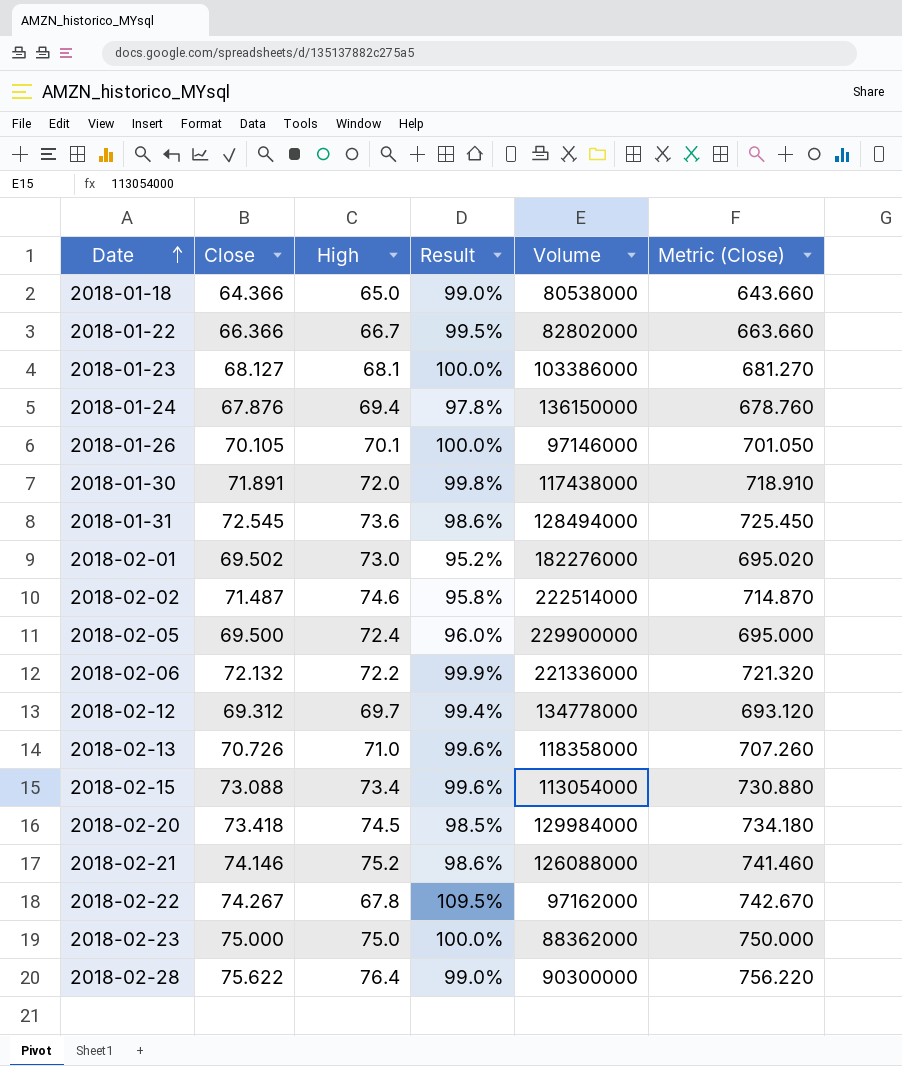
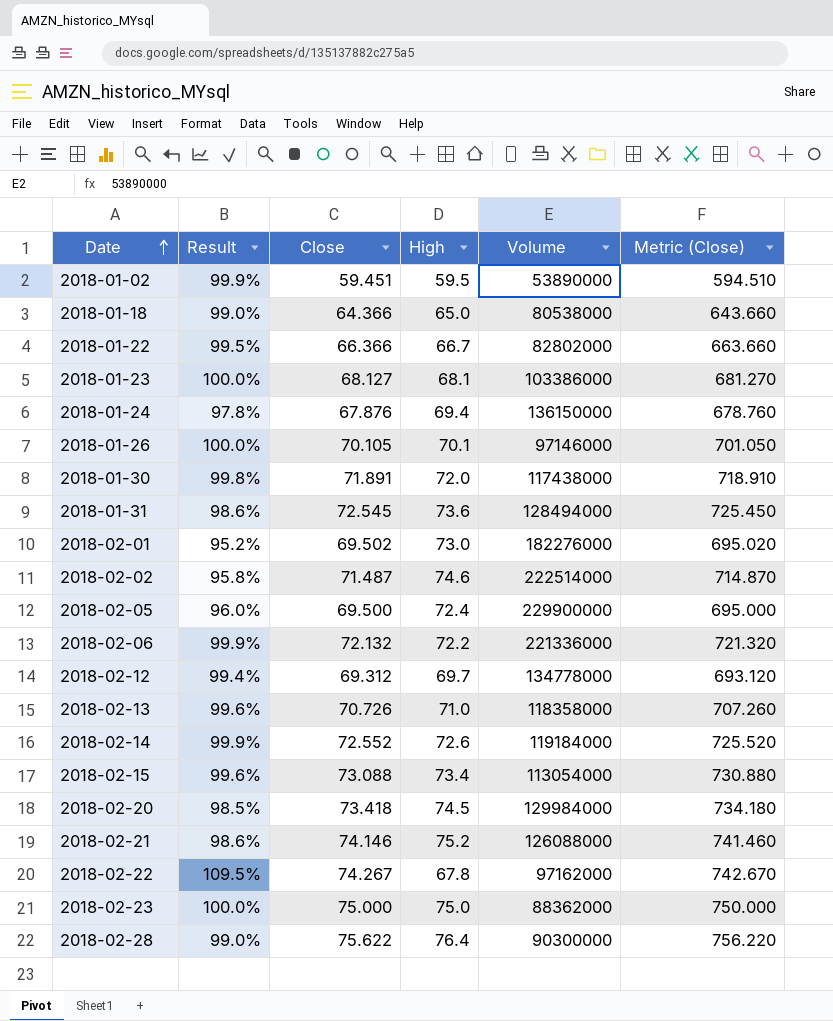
column Result | position: 4 -> 2
row 2018-01-02: none -> 99.9% | 59.451 | 59.5 | 53890000 | 594.510
row 2018-02-14: none -> 99.9% | 72.552 | 72.6 | 119184000 | 725.520

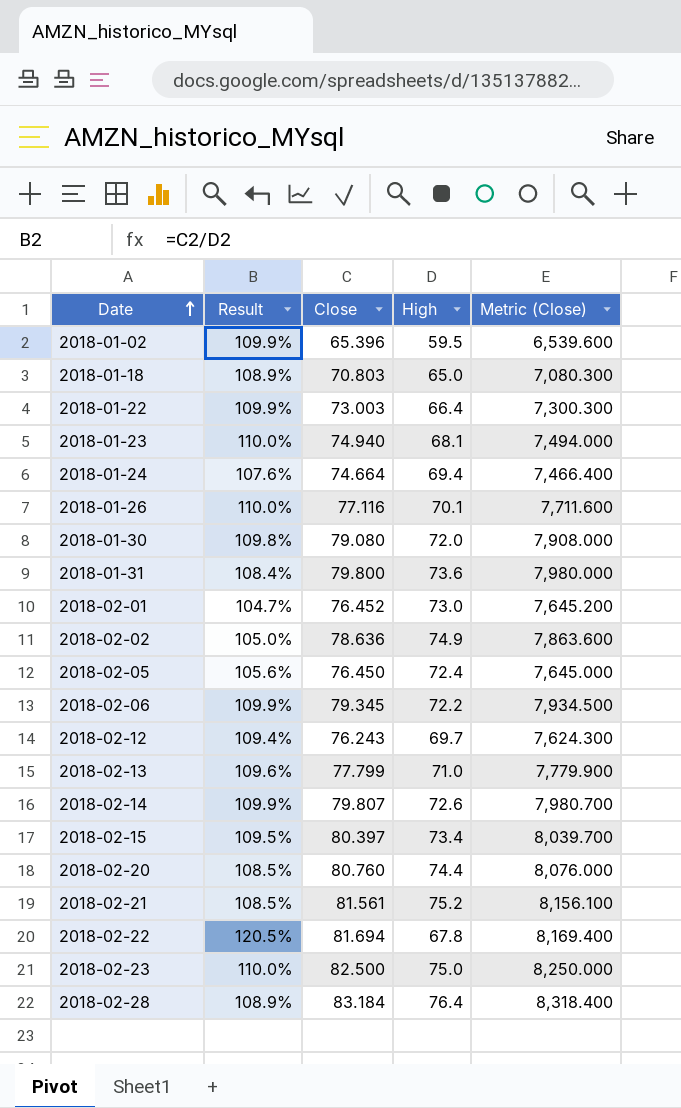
column Volume | position: 5 -> none
column Metric (Close) | formula: [Close] * 10 -> [Close] * 100
2018-01-02 | Result: 99.9% -> 109.9%
2018-01-02 | Close: 59.451 -> 65.396
2018-01-18 | Result: 99.0% -> 108.9%
2018-01-18 | Close: 64.366 -> 70.803
2018-01-22 | Result: 99.5% -> 109.9%
2018-01-22 | Close: 66.366 -> 73.003
2018-01-22 | High: 66.7 -> 66.4
2018-01-23 | Result: 100.0% -> 110.0%
2018-01-23 | Close: 68.127 -> 74.940
2018-01-24 | Result: 97.8% -> 107.6%
2018-01-24 | Close: 67.876 -> 74.664
2018-01-26 | Result: 100.0% -> 110.0%
2018-01-26 | Close: 70.105 -> 77.116
2018-01-30 | Result: 99.8% -> 109.8%
2018-01-30 | Close: 71.891 -> 79.080
2018-01-31 | Result: 98.6% -> 108.4%
2018-01-31 | Close: 72.545 -> 79.800
2018-02-01 | Result: 95.2% -> 104.7%
2018-02-01 | Close: 69.502 -> 76.452
2018-02-02 | Result: 95.8% -> 105.0%
2018-02-02 | Close: 71.487 -> 78.636
2018-02-02 | High: 74.6 -> 74.9
2018-02-05 | Result: 96.0% -> 105.6%
2018-02-05 | Close: 69.500 -> 76.450
2018-02-06 | Result: 99.9% -> 109.9%
2018-02-06 | Close: 72.132 -> 79.345
2018-02-12 | Result: 99.4% -> 109.4%
2018-02-12 | Close: 69.312 -> 76.243
2018-02-13 | Result: 99.6% -> 109.6%
2018-02-13 | Close: 70.726 -> 77.799
2018-02-14 | Result: 99.9% -> 109.9%
2018-02-14 | Close: 72.552 -> 79.807
2018-02-15 | Result: 99.6% -> 109.5%
2018-02-15 | Close: 73.088 -> 80.397
2018-02-20 | Result: 98.5% -> 108.5%
2018-02-20 | Close: 73.418 -> 80.760
2018-02-20 | High: 74.5 -> 74.4
2018-02-21 | Result: 98.6% -> 108.5%
2018-02-21 | Close: 74.146 -> 81.561
2018-02-22 | Result: 109.5% -> 120.5%
2018-02-22 | Close: 74.267 -> 81.694
2018-02-23 | Result: 100.0% -> 110.0%
2018-02-23 | Close: 75.000 -> 82.500
2018-02-28 | Result: 99.0% -> 108.9%
2018-02-28 | Close: 75.622 -> 83.184

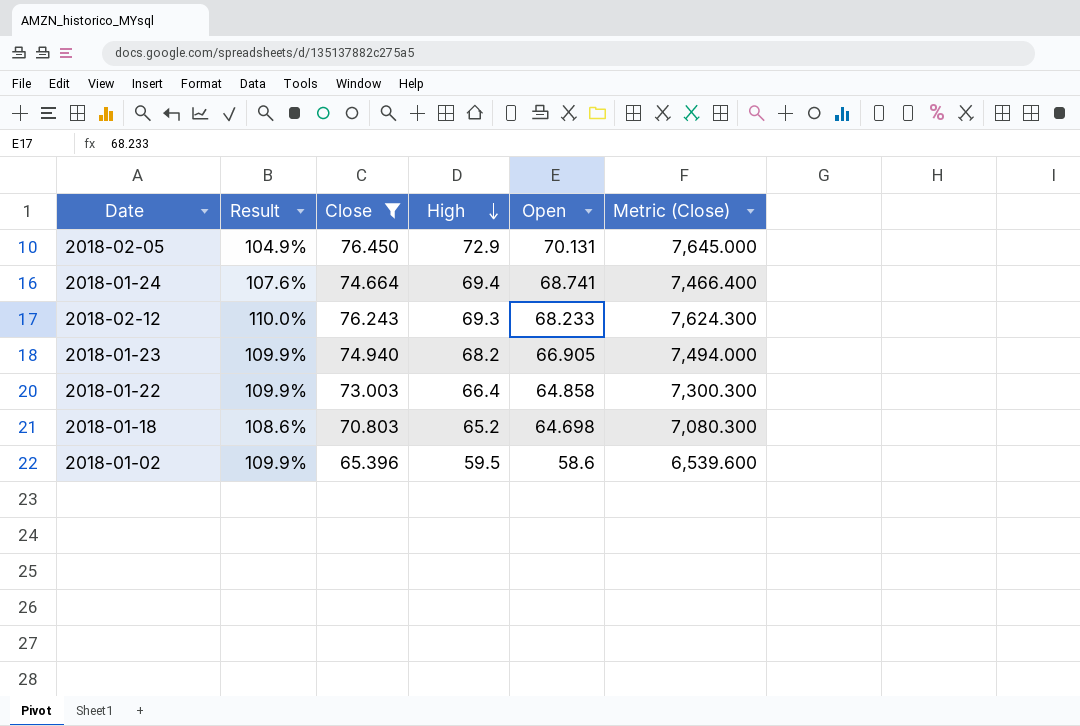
filter: none -> Close <= 76.450
row order: Date ascending -> High descending
column Open | position: none -> 5
2018-02-05 | Result: 105.6% -> 104.9%
2018-02-05 | High: 72.4 -> 72.9
2018-02-12 | Result: 109.4% -> 110.0%
2018-02-12 | High: 69.7 -> 69.3
2018-01-23 | Result: 110.0% -> 109.9%
2018-01-23 | High: 68.1 -> 68.2
2018-01-18 | Result: 108.9% -> 108.6%
2018-01-18 | High: 65.0 -> 65.2

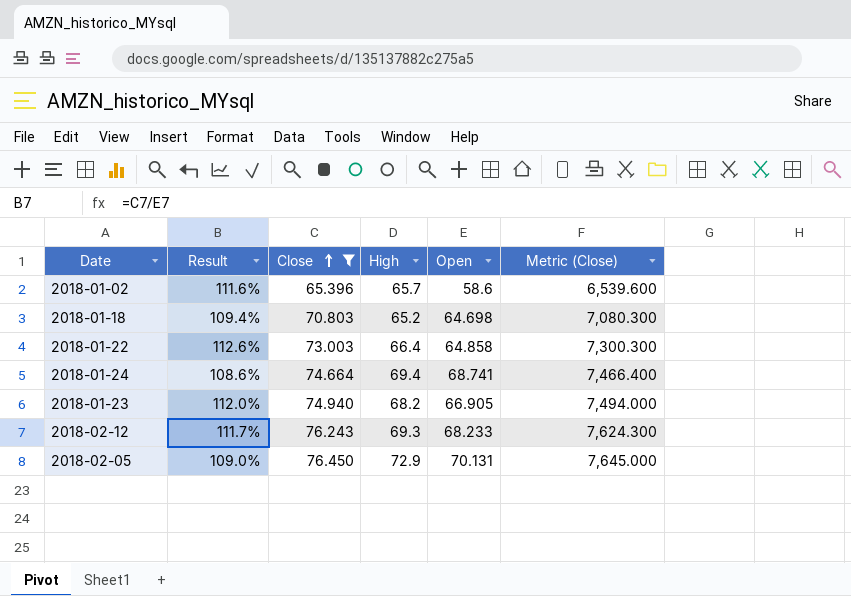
row order: High descending -> Close ascending
column Result | formula: [Close] / [High] -> [Close] / [Open]
2018-01-02 | High: 59.5 -> 65.7

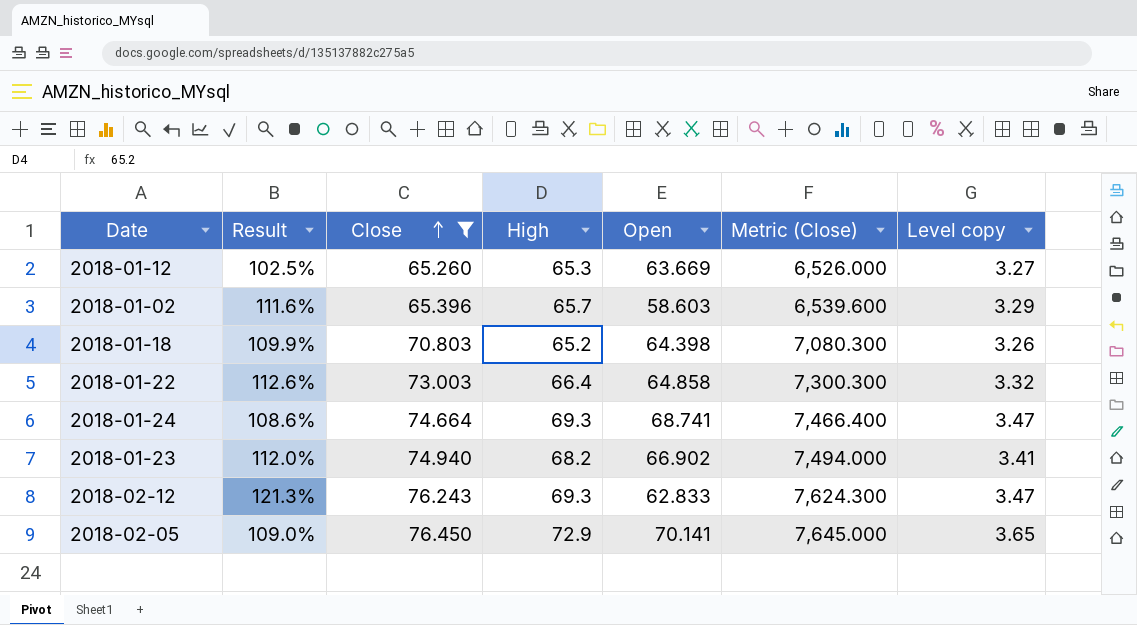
column Level copy | formula: none -> [High] * 0.05
row 2018-01-12: none -> 102.5% | 65.260 | 65.3 | 63.669 | 6,526.000 | 3.27
2018-01-02 | Open: 58.6 -> 58.603
2018-01-18 | Result: 109.4% -> 109.9%
2018-01-18 | Open: 64.698 -> 64.398
2018-01-24 | High: 69.4 -> 69.3
2018-01-23 | Open: 66.905 -> 66.902
2018-02-12 | Result: 111.7% -> 121.3%
2018-02-12 | Open: 68.233 -> 62.833
2018-02-05 | Open: 70.131 -> 70.141

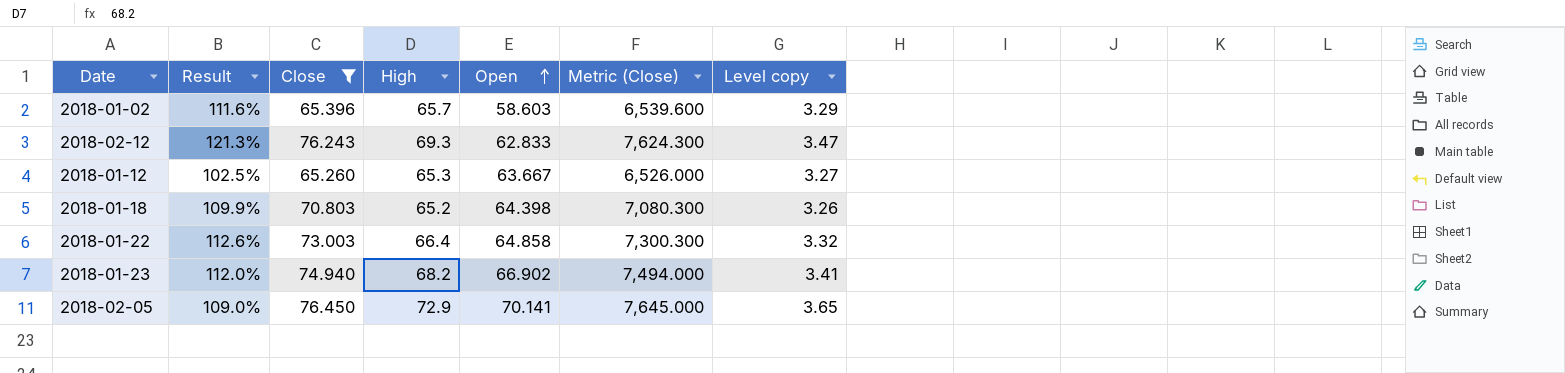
row order: Close ascending -> Open ascending
row 2018-01-24: 108.6% | 74.664 | 69.3 | 68.741 | 7,466.400 | 3.47 -> none
2018-01-12 | Open: 63.669 -> 63.667

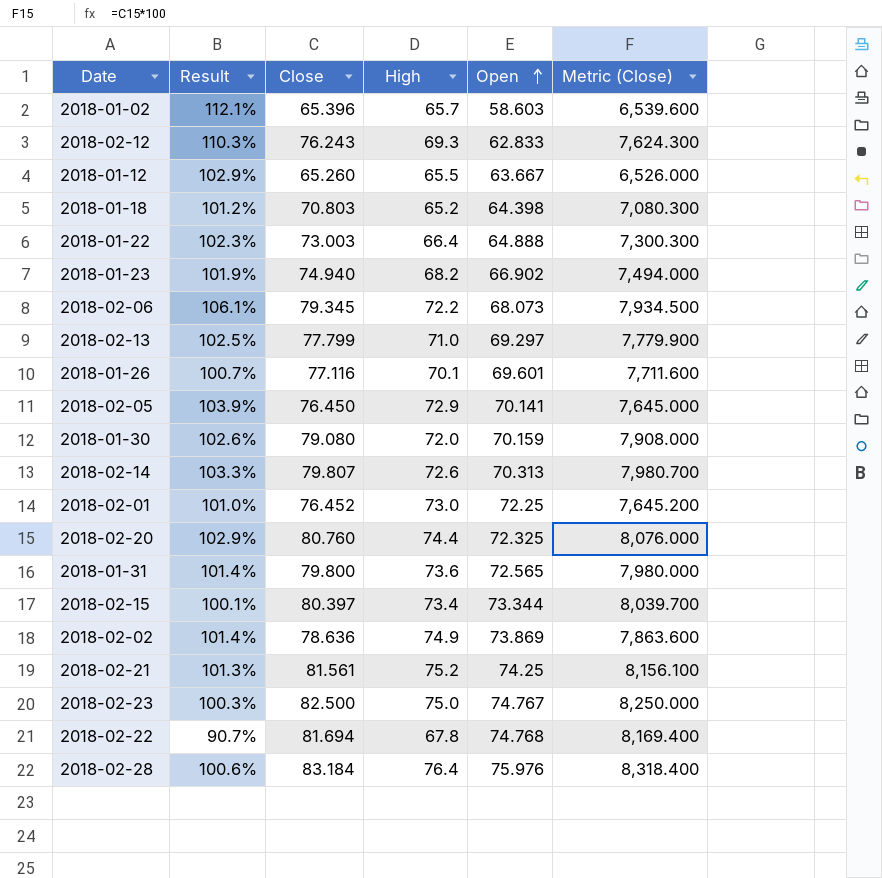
filter: Close <= 76.450 -> none
column Level copy | formula: [High] * 0.05 -> none
column Result | formula: [Close] / [Open] -> [High] / [Open]
2018-01-12 | High: 65.3 -> 65.5
2018-01-22 | Open: 64.858 -> 64.888

